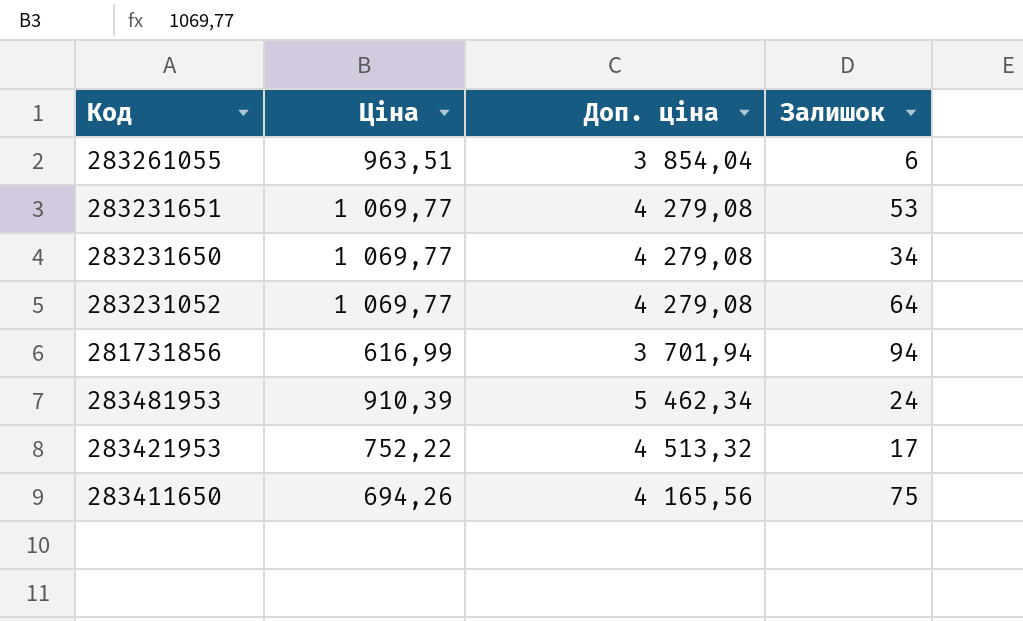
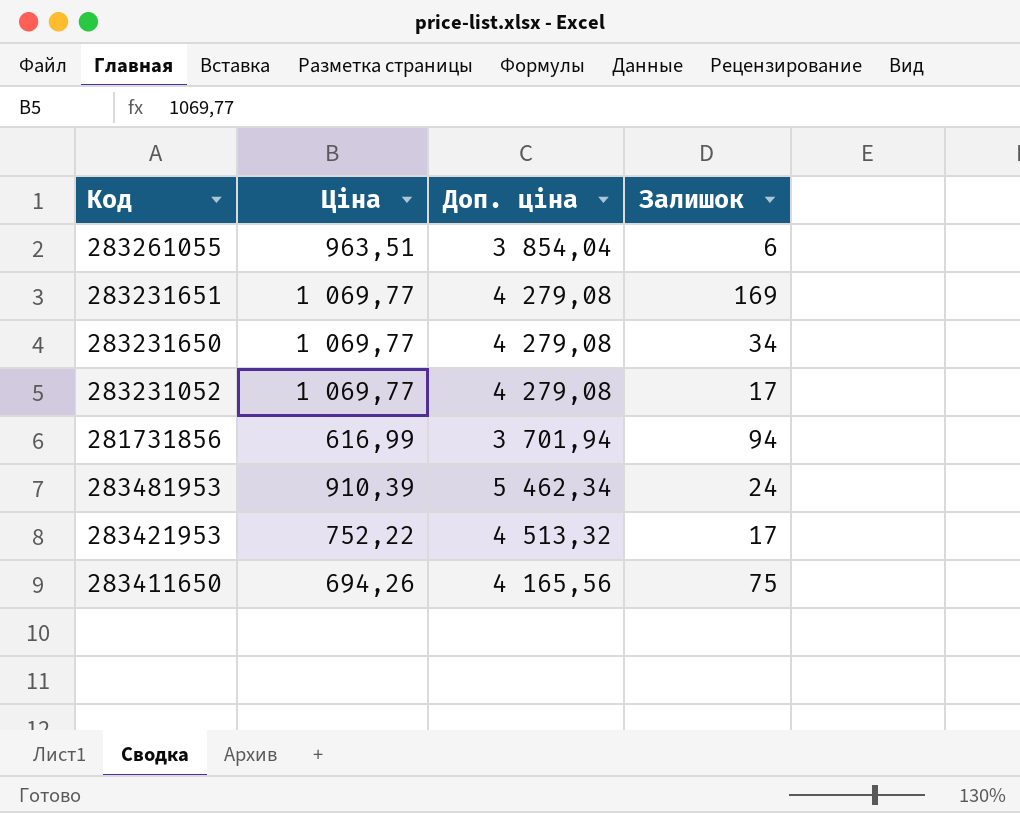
283231651 | Залишок: 53 -> 169
283231052 | Залишок: 64 -> 17

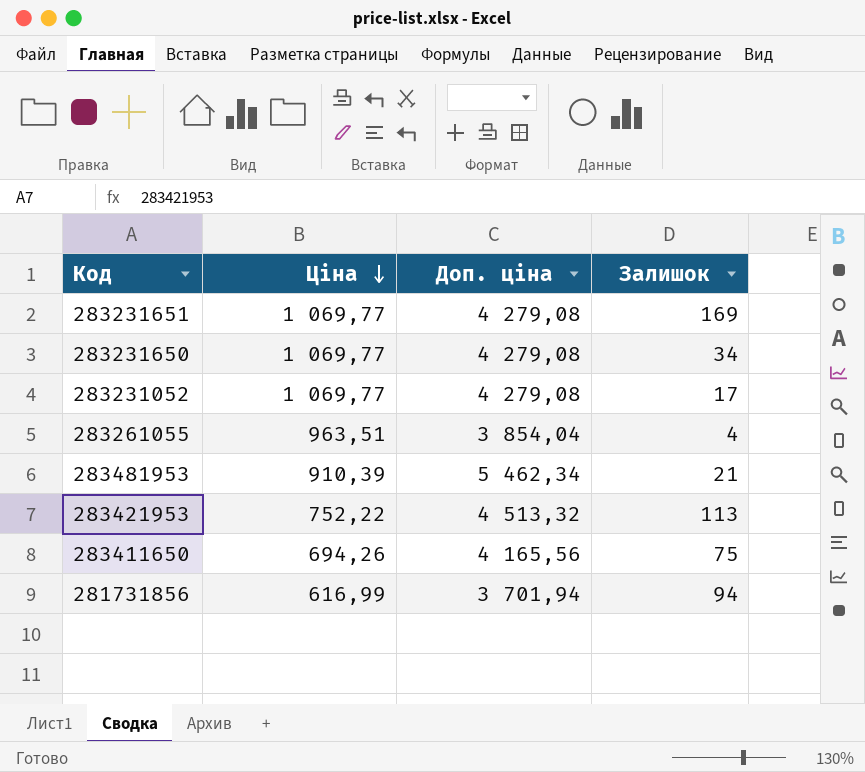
row order: none -> Ціна descending
283261055 | Залишок: 6 -> 4
283481953 | Залишок: 24 -> 21
283421953 | Залишок: 17 -> 113

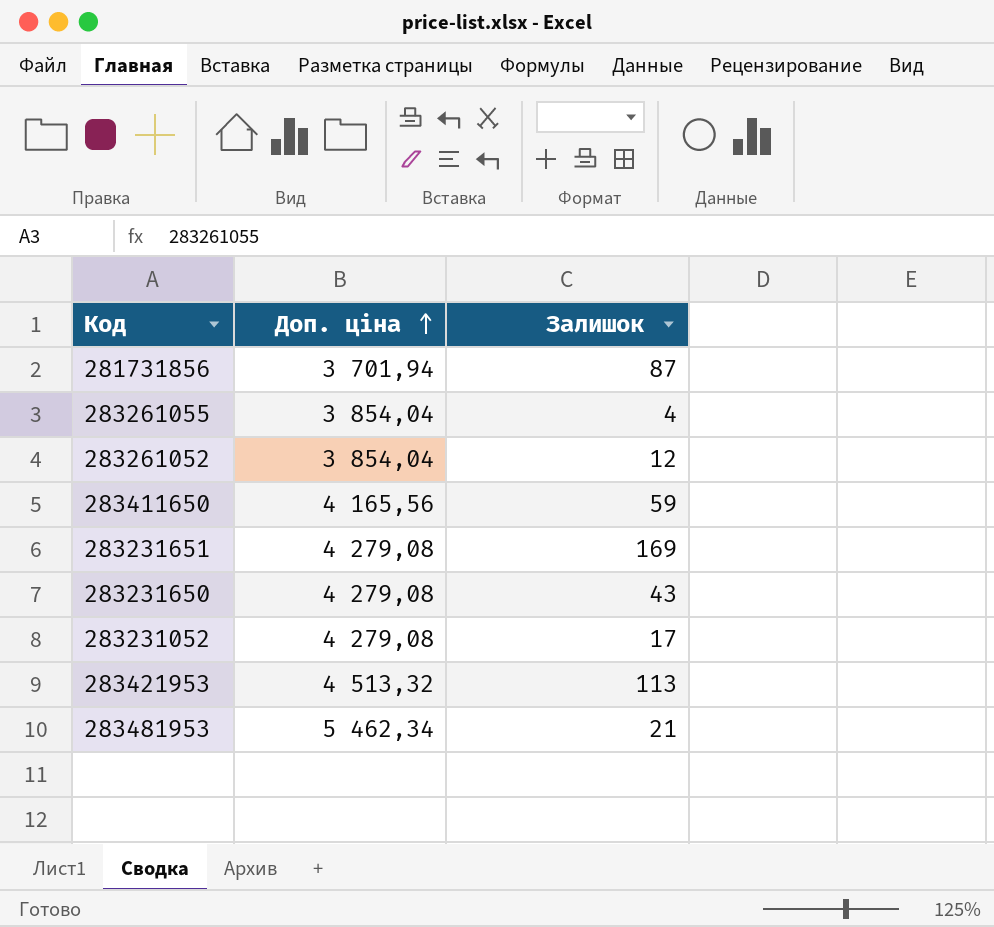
row order: Ціна descending -> Доп. ціна ascending
column Ціна | position: 2 -> none
281731856 | Залишок: 94 -> 87
row 283261052: none -> 3 854,04 | 12
283411650 | Залишок: 75 -> 59
283231650 | Залишок: 34 -> 43

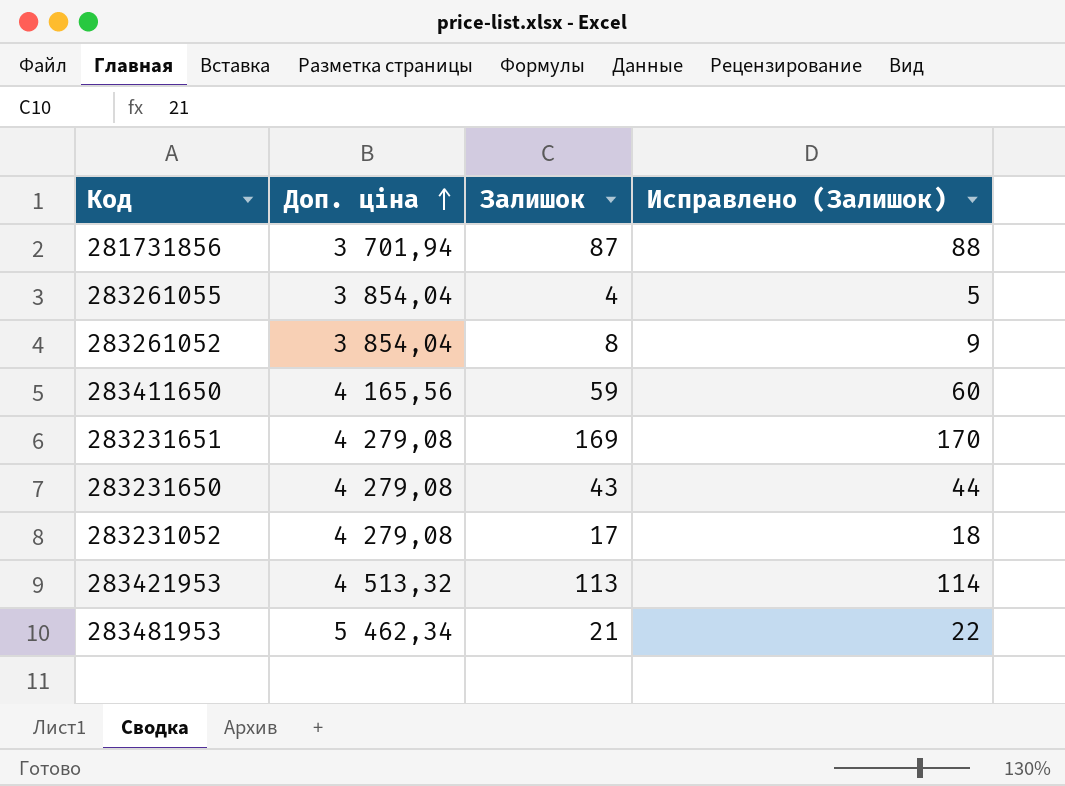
column Исправлено (Залишок) | formula: none -> [Залишок] + 1
283261052 | Залишок: 12 -> 8

